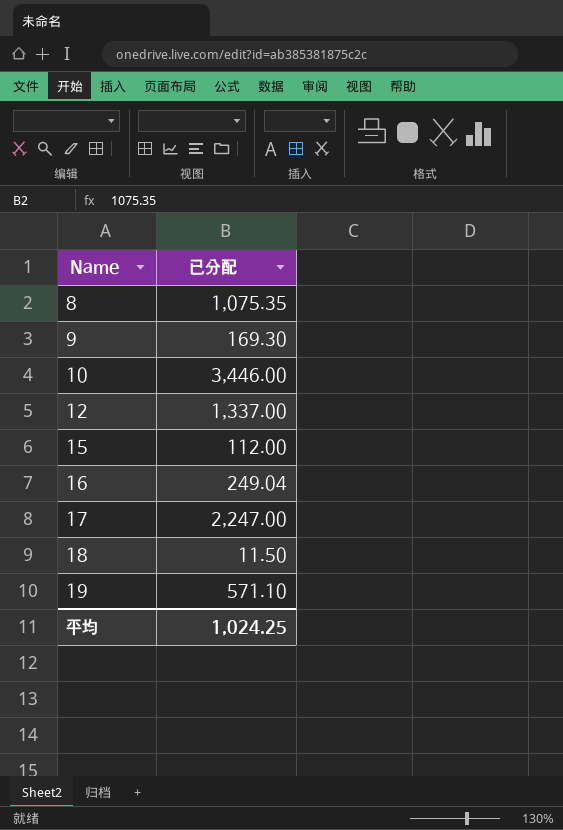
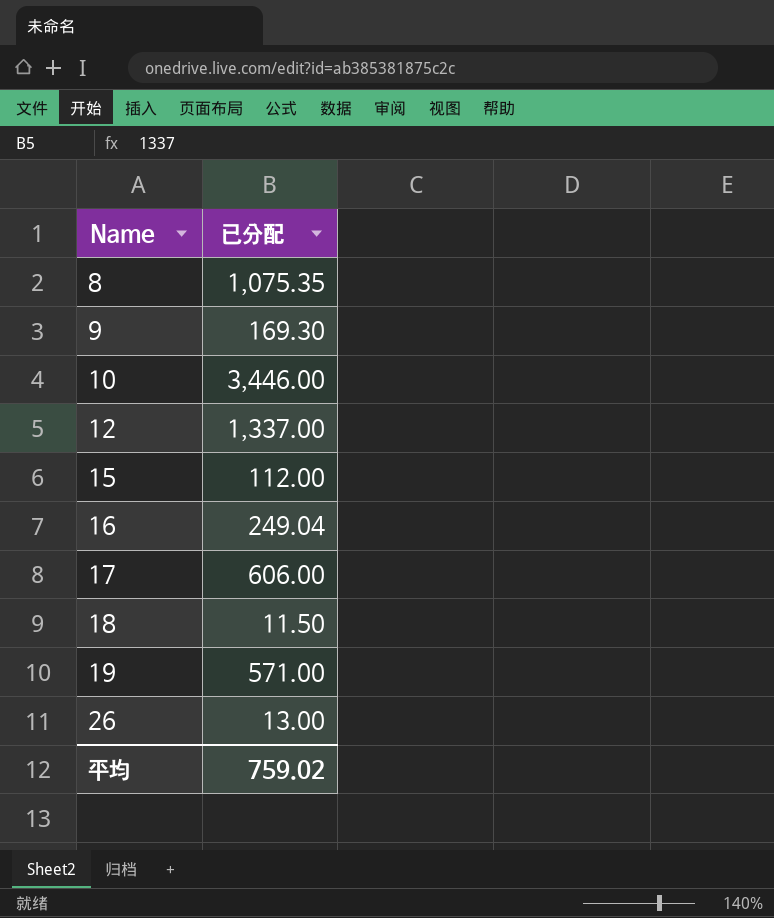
17 | 已分配: 2,247.00 -> 606.00
19 | 已分配: 571.10 -> 571.00
row 26: none -> 13.00
平均 | 已分配: 1,024.25 -> 759.02

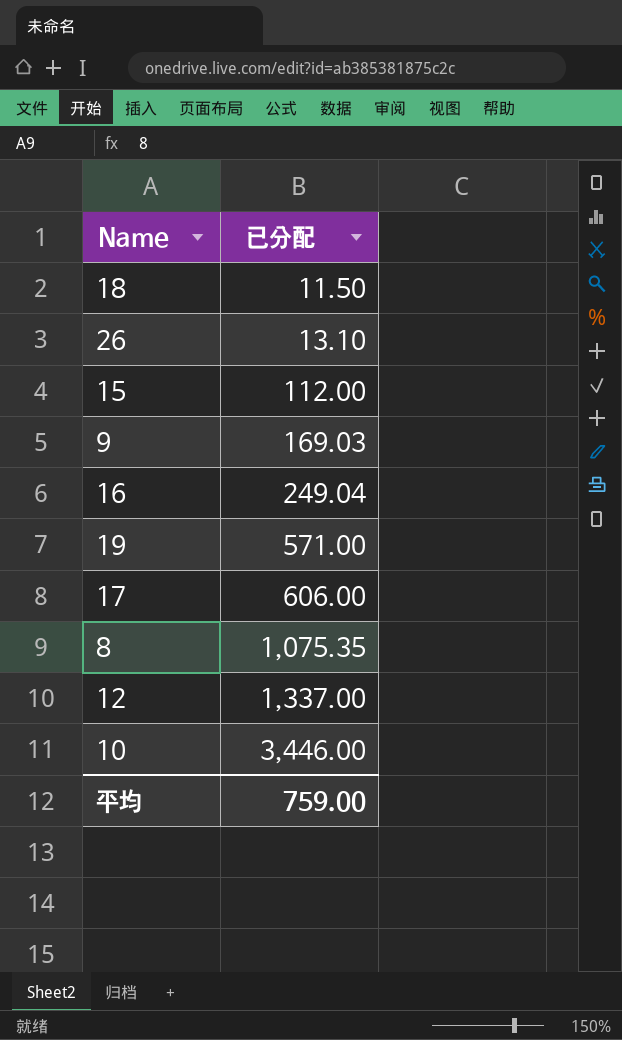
row order: Name ascending -> 已分配 ascending
26 | 已分配: 13.00 -> 13.10
9 | 已分配: 169.30 -> 169.03
平均 | 已分配: 759.02 -> 759.00

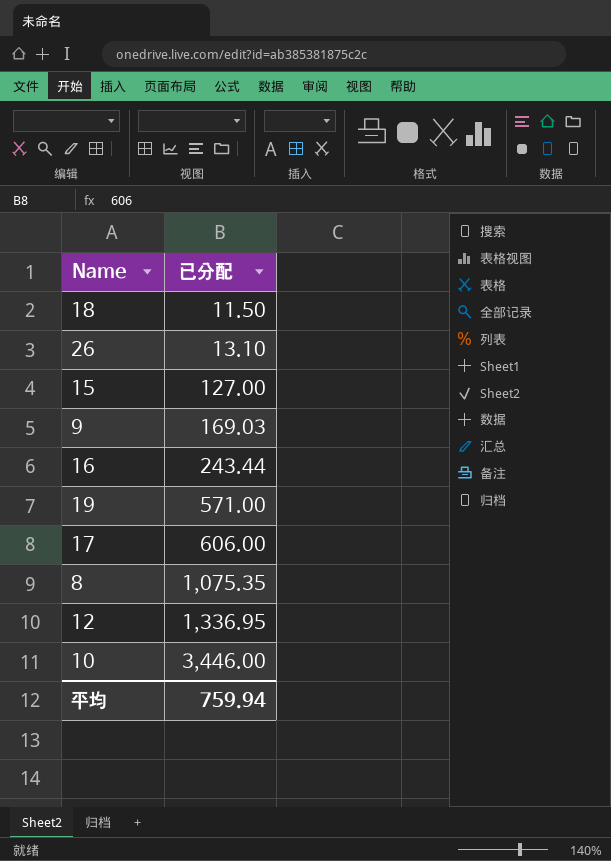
15 | 已分配: 112.00 -> 127.00
16 | 已分配: 249.04 -> 243.44
12 | 已分配: 1,337.00 -> 1,336.95
平均 | 已分配: 759.00 -> 759.94

